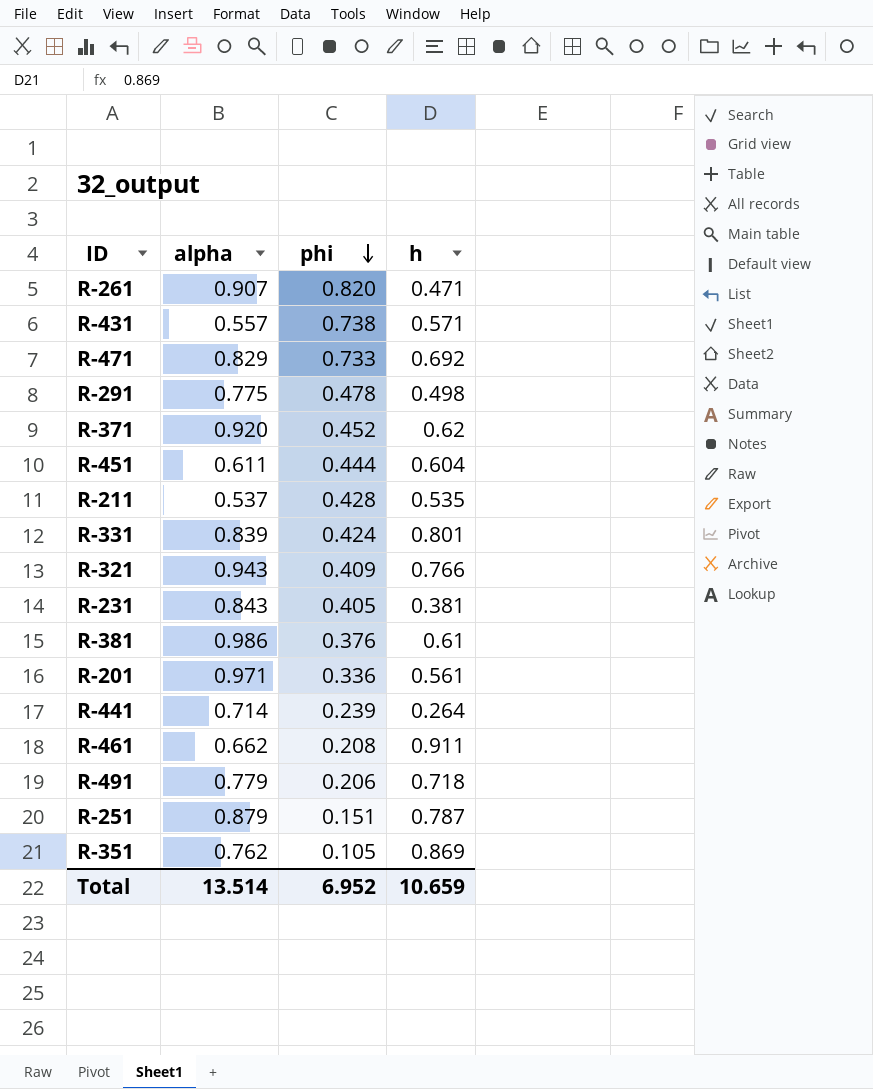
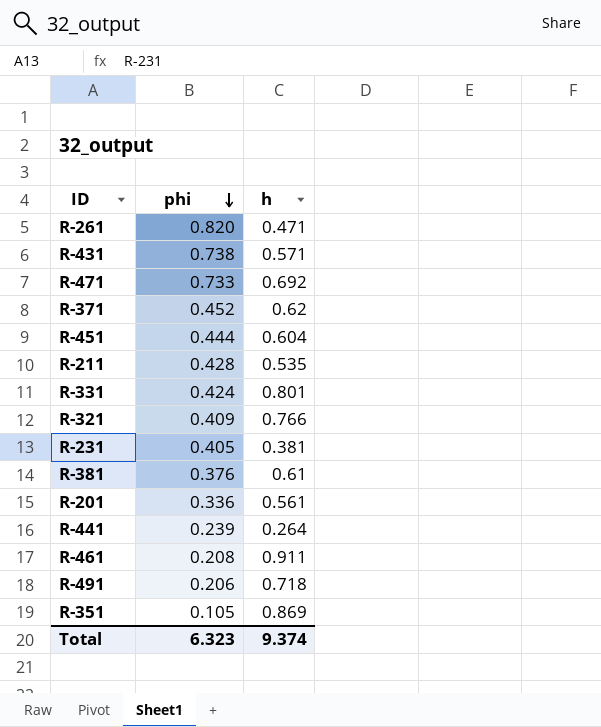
column alpha | position: 2 -> none
row R-291: 0.775 | 0.478 | 0.498 -> none
row R-251: 0.879 | 0.151 | 0.787 -> none
Total | phi: 6.952 -> 6.323
Total | h: 10.659 -> 9.374

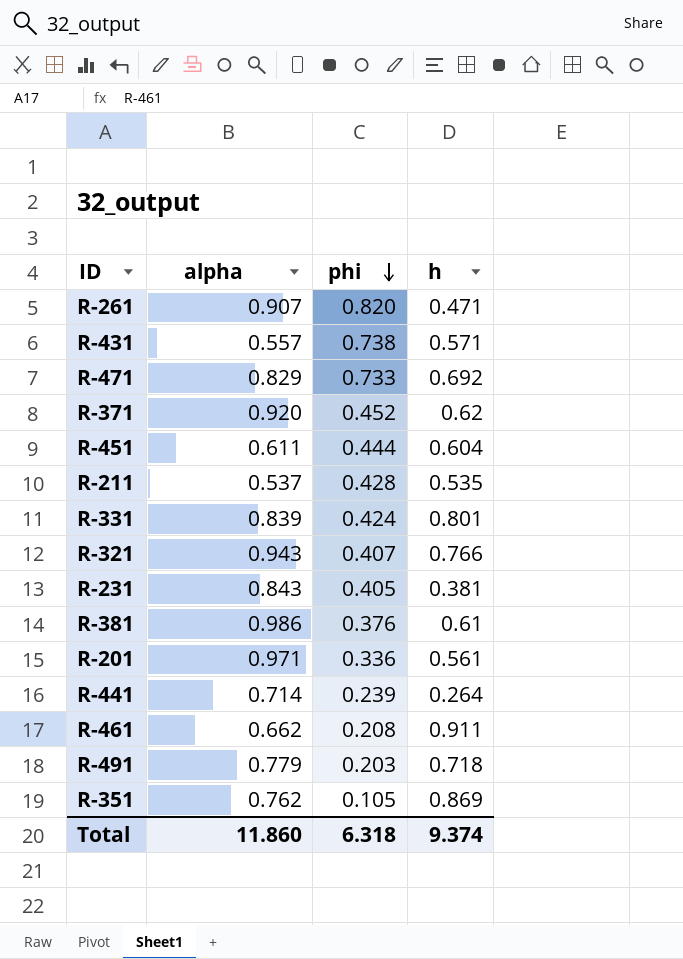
column alpha | position: none -> 2
R-321 | phi: 0.409 -> 0.407
R-491 | phi: 0.206 -> 0.203
Total | phi: 6.323 -> 6.318

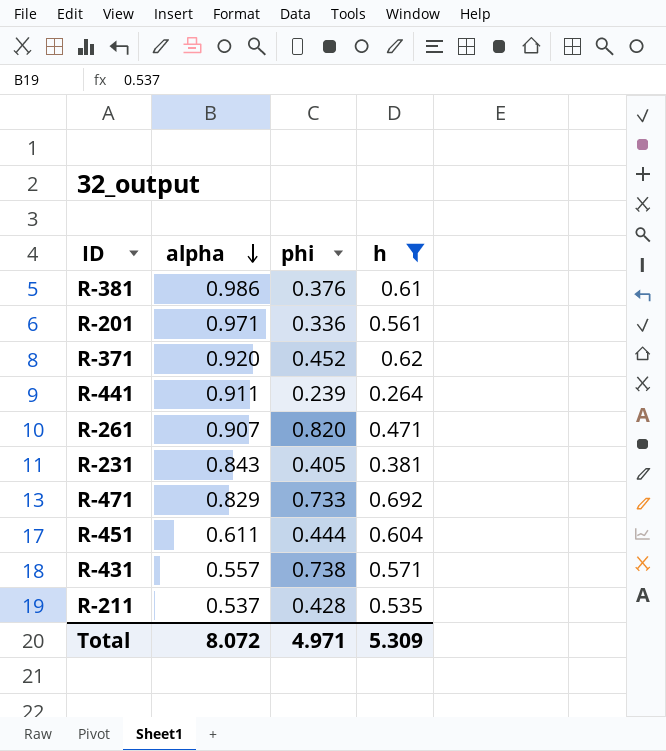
filter: none -> h <= 0.692
row order: phi descending -> alpha descending
R-441 | alpha: 0.714 -> 0.911
Total | alpha: 11.860 -> 8.072
Total | phi: 6.318 -> 4.971
Total | h: 9.374 -> 5.309

